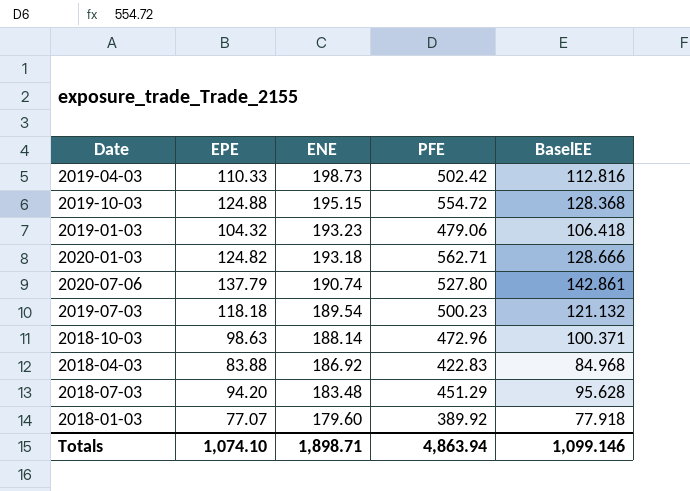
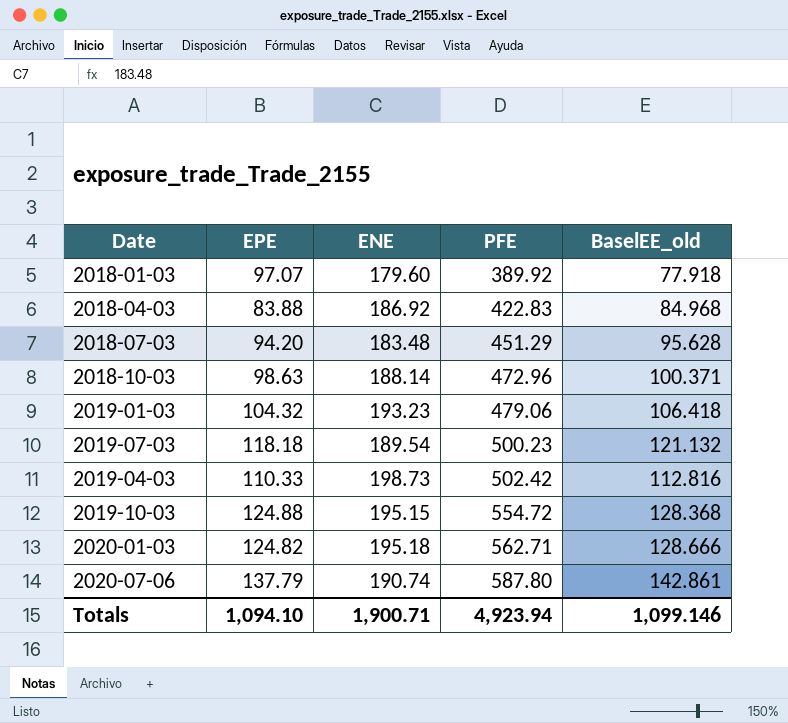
row order: ENE descending -> PFE ascending
column name: BaselEE -> BaselEE_old
2018-01-03 | EPE: 77.07 -> 97.07
2020-01-03 | ENE: 193.18 -> 195.18
2020-07-06 | PFE: 527.80 -> 587.80
Totals | EPE: 1,074.10 -> 1,094.10
Totals | ENE: 1,898.71 -> 1,900.71
Totals | PFE: 4,863.94 -> 4,923.94

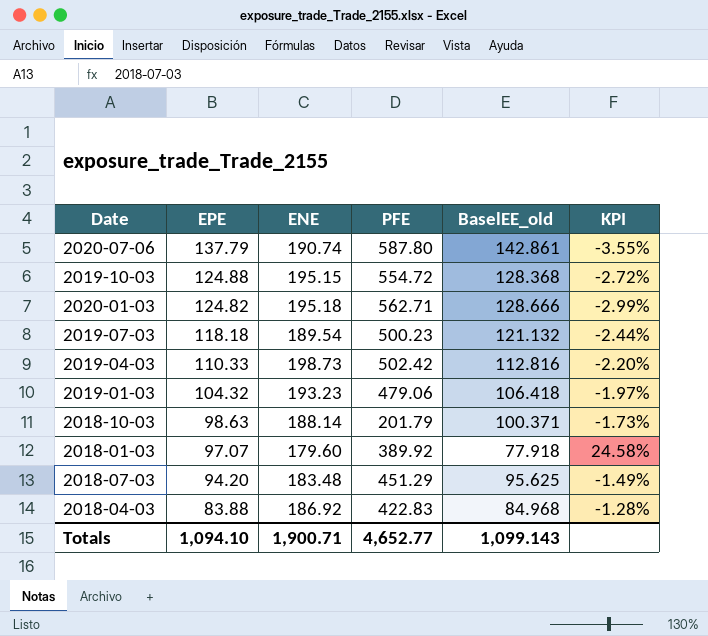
row order: PFE ascending -> EPE descending
column KPI | formula: none -> ([EPE] - [BaselEE_old]) / [BaselEE_old]
2018-10-03 | PFE: 472.96 -> 201.79
2018-07-03 | BaselEE_old: 95.628 -> 95.625
Totals | PFE: 4,923.94 -> 4,652.77
Totals | BaselEE_old: 1,099.146 -> 1,099.143

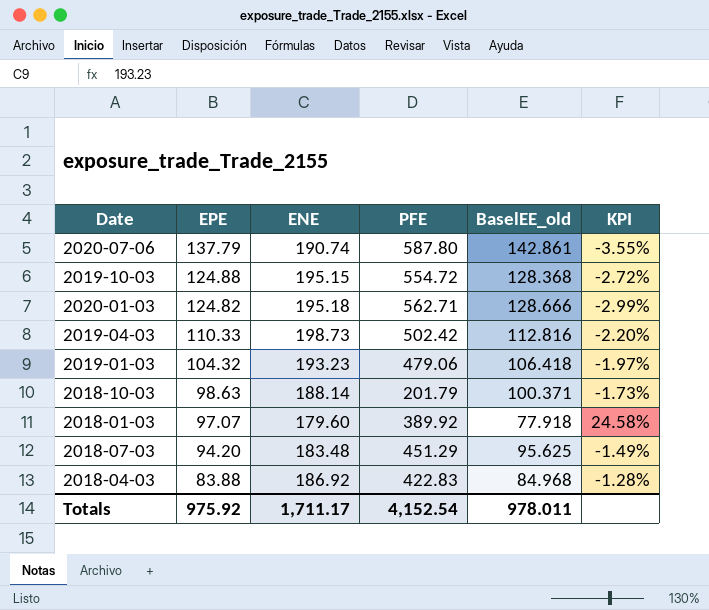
row 2019-07-03: 118.18 | 189.54 | 500.23 | 121.132 | -2.44% -> none
Totals | EPE: 1,094.10 -> 975.92
Totals | ENE: 1,900.71 -> 1,711.17
Totals | PFE: 4,652.77 -> 4,152.54
Totals | BaselEE_old: 1,099.143 -> 978.011

